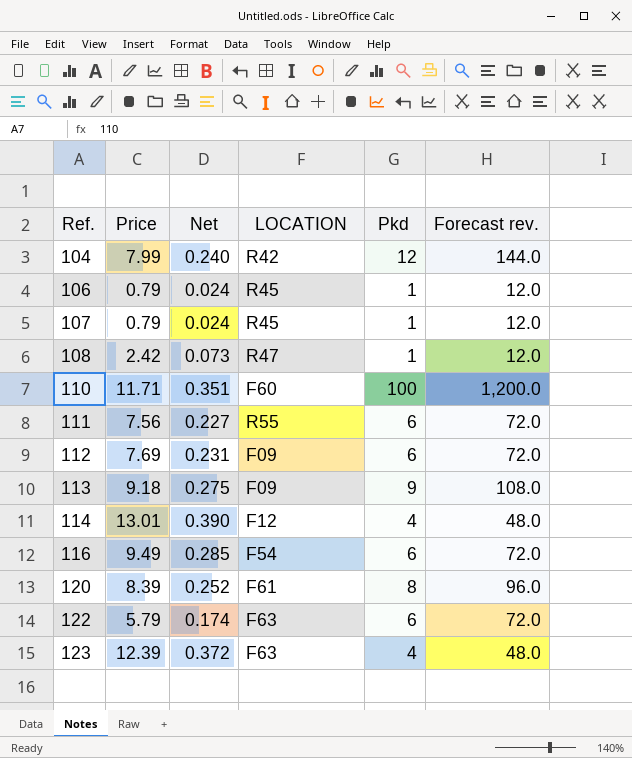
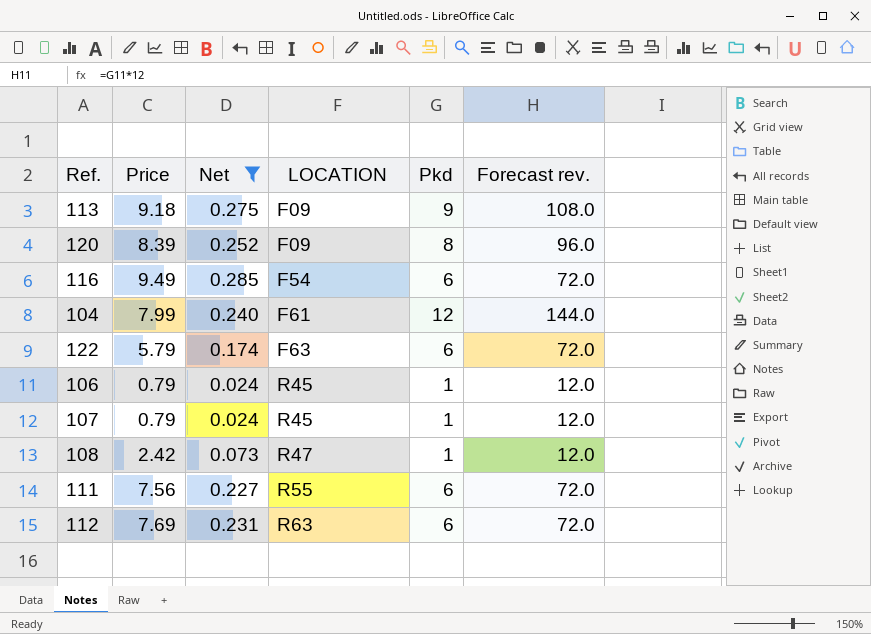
filter: none -> Net <= 0.285
row order: Ref. ascending -> LOCATION ascending
120 | LOCATION: F61 -> F09
104 | LOCATION: R42 -> F61
112 | LOCATION: F09 -> R63

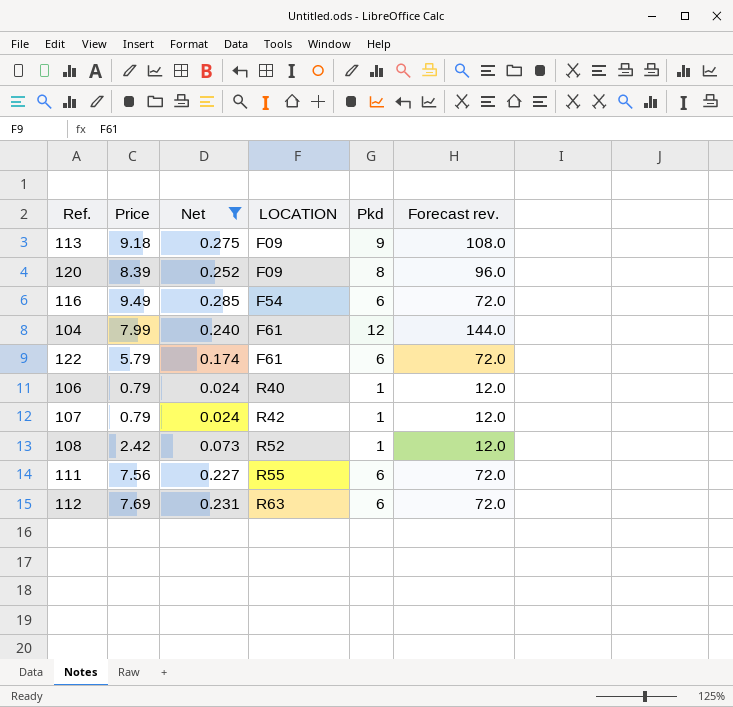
122 | LOCATION: F63 -> F61
106 | LOCATION: R45 -> R40
107 | LOCATION: R45 -> R42
108 | LOCATION: R47 -> R52

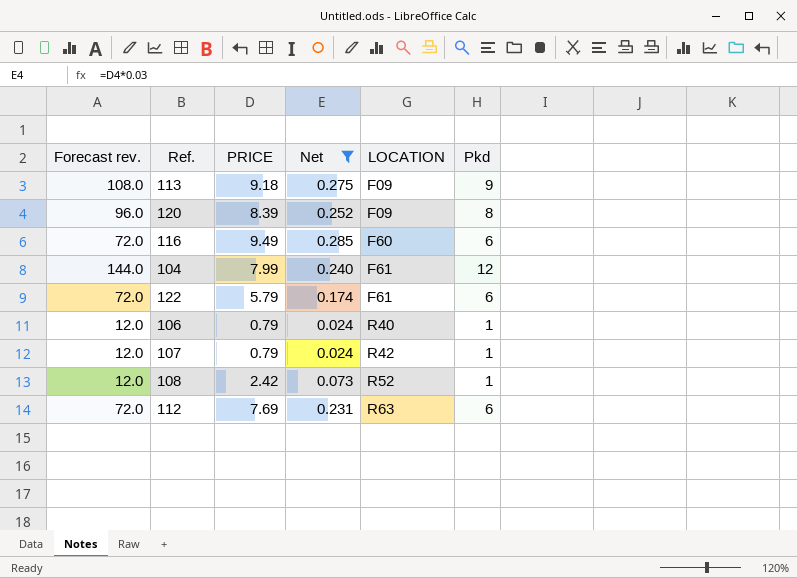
column Forecast rev. | position: 6 -> 1
column name: Price -> PRICE
row 111: 7.56 | 0.227 | R55 | 6 | 72.0 -> none
116 | LOCATION: F54 -> F60

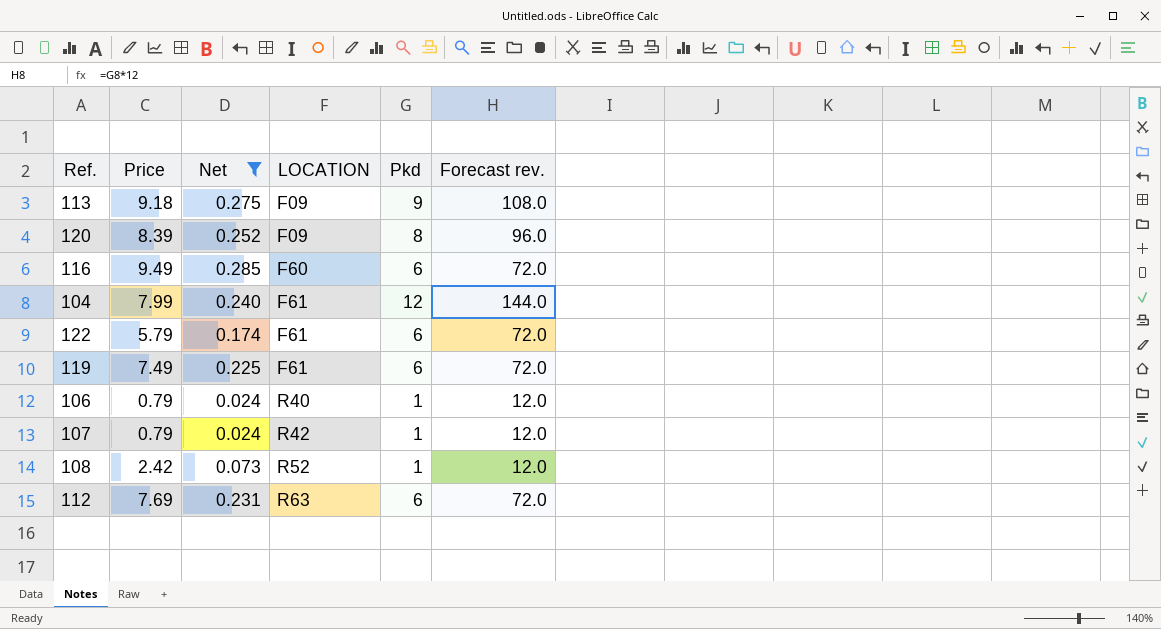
column name: PRICE -> Price
column Forecast rev. | position: 1 -> 6
row 119: none -> 7.49 | 0.225 | F61 | 6 | 72.0

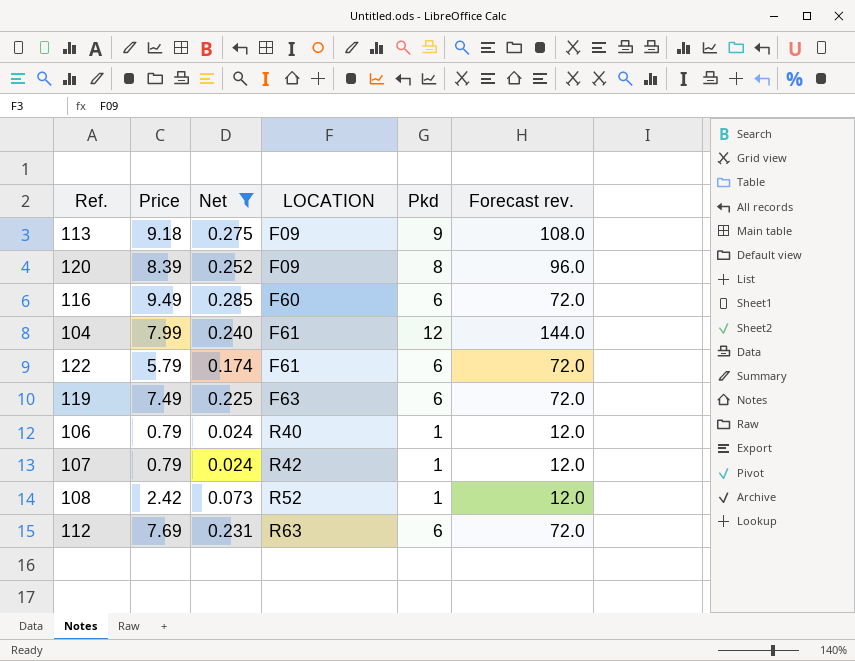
119 | LOCATION: F61 -> F63

